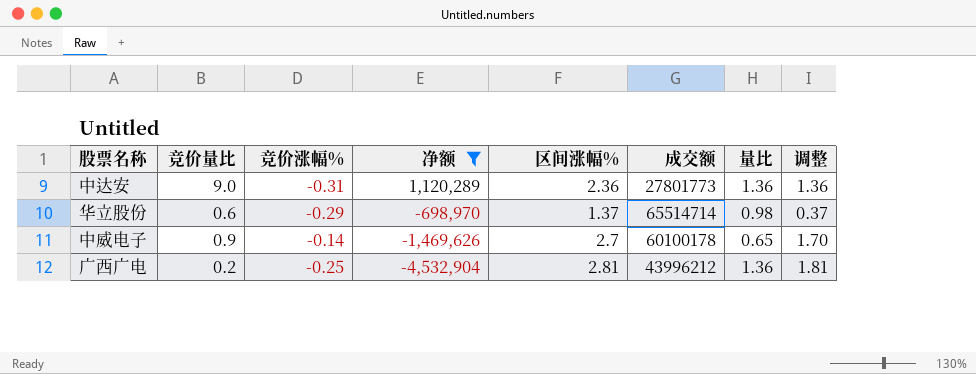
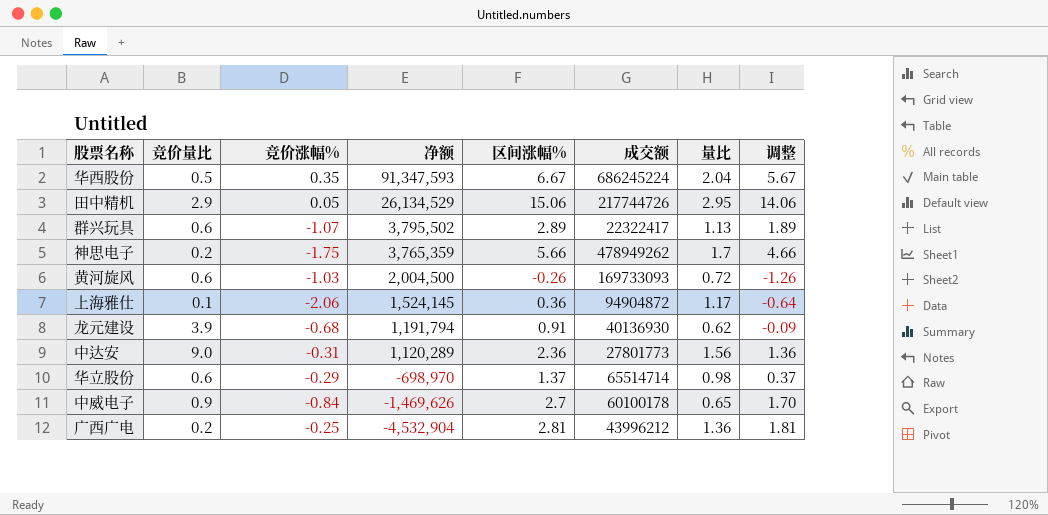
filter: 净额 <= 1,120,289 -> none
中达安 | 量比: 1.36 -> 1.56
中威电子 | 竞价涨幅%: -0.14 -> -0.84

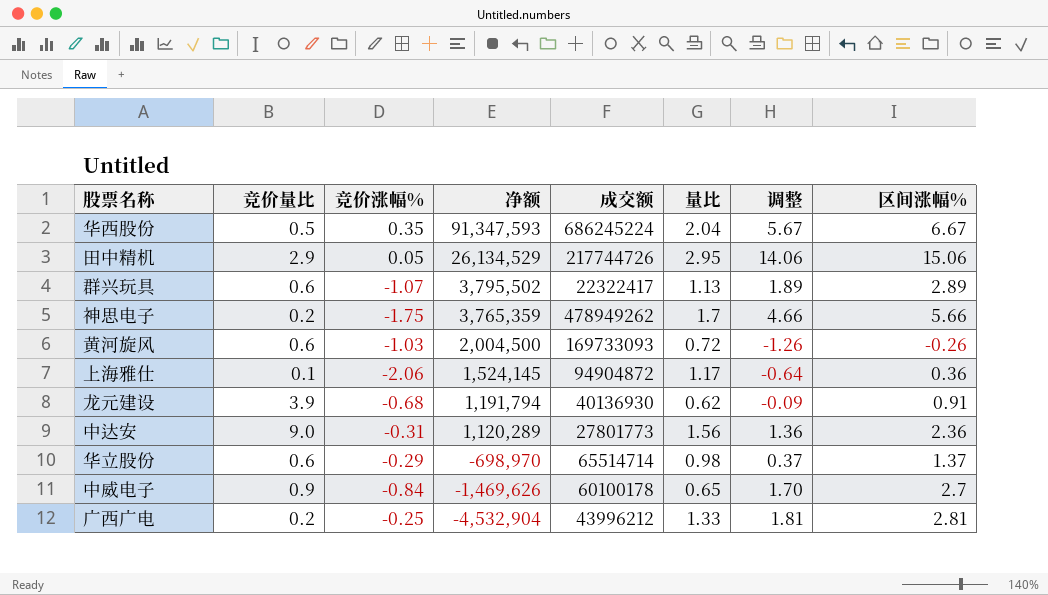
column 区间涨幅% | position: 5 -> 8
广西广电 | 量比: 1.36 -> 1.33

